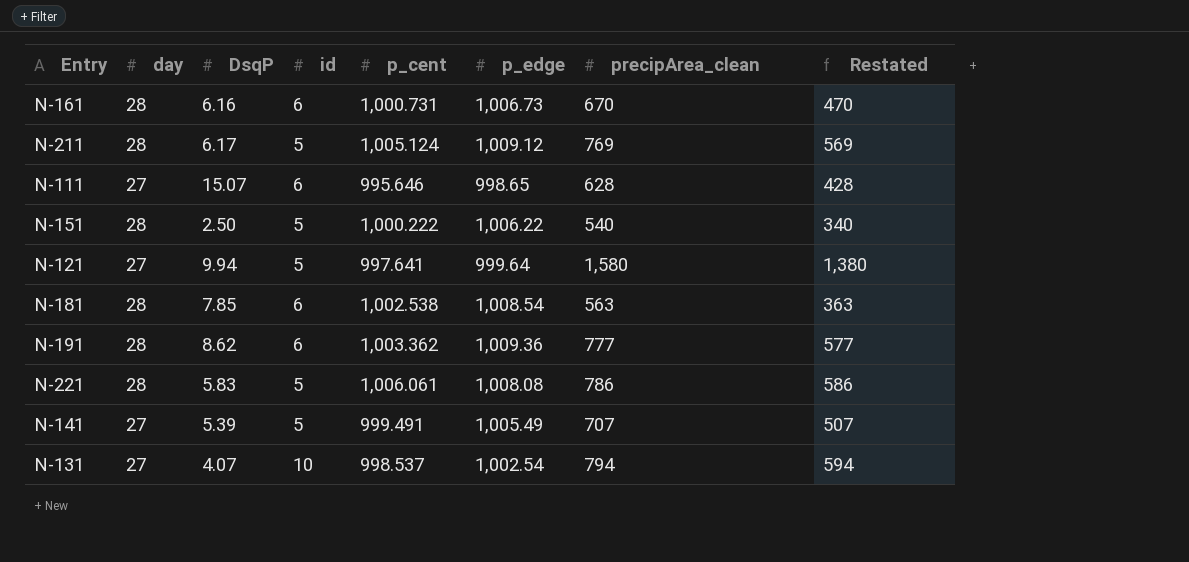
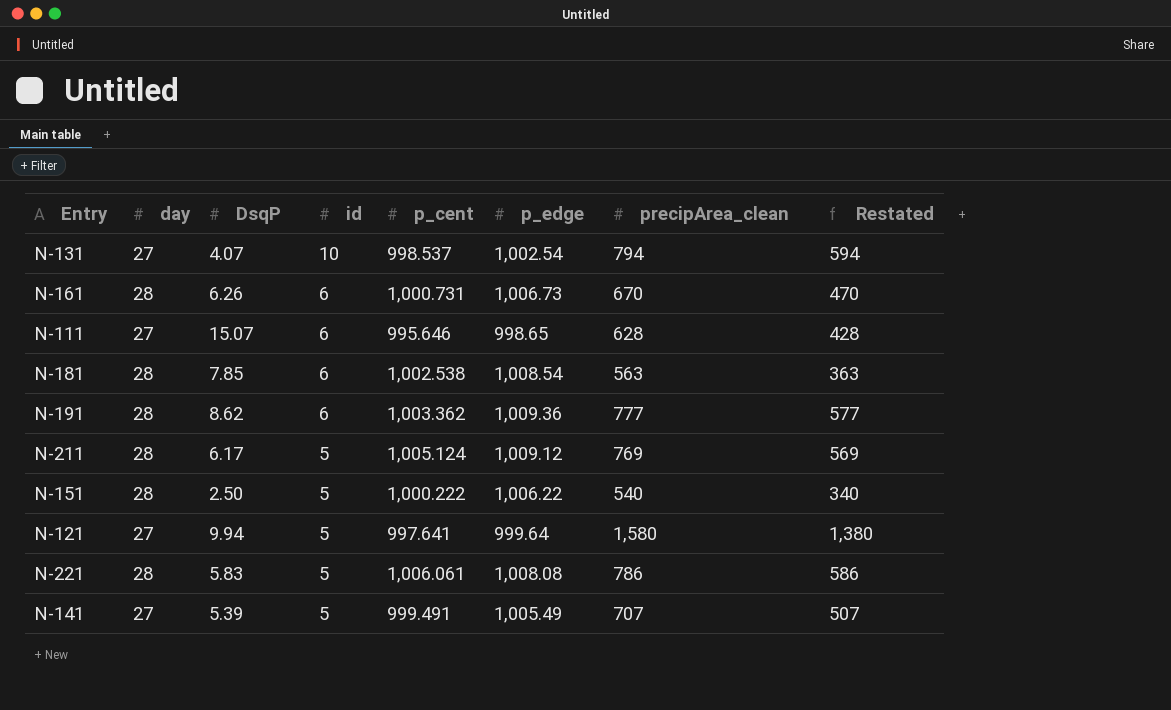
row order: none -> id descending
N-161 | DsqP: 6.16 -> 6.26

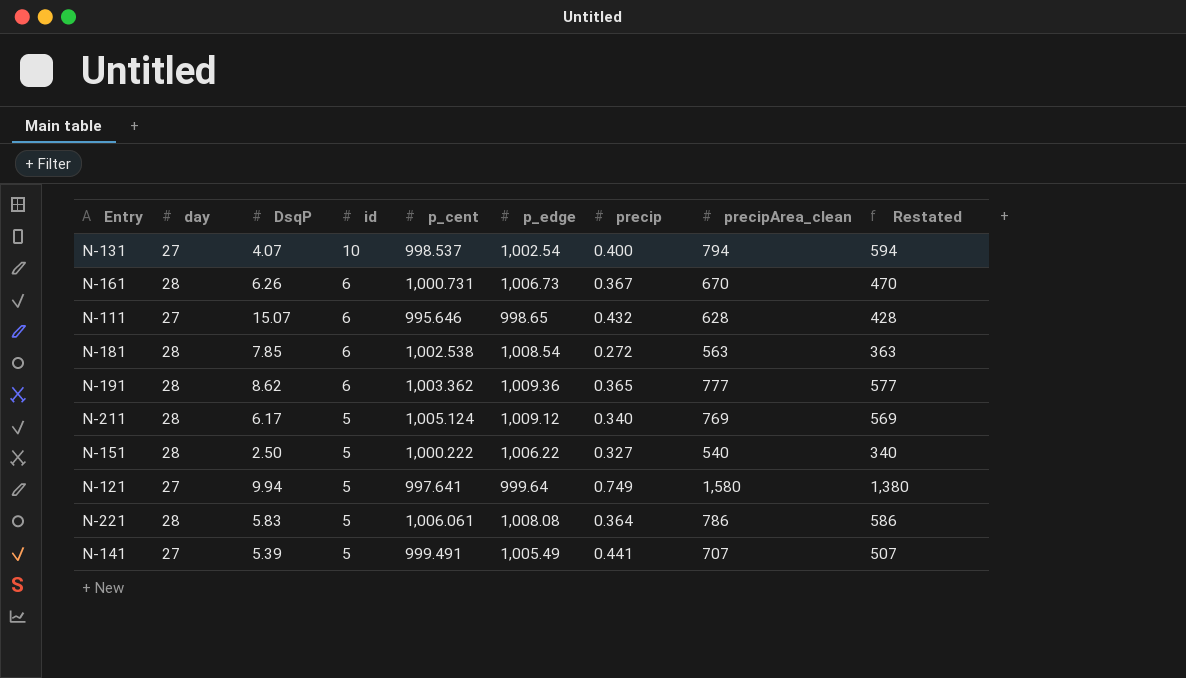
column precip | position: none -> 7

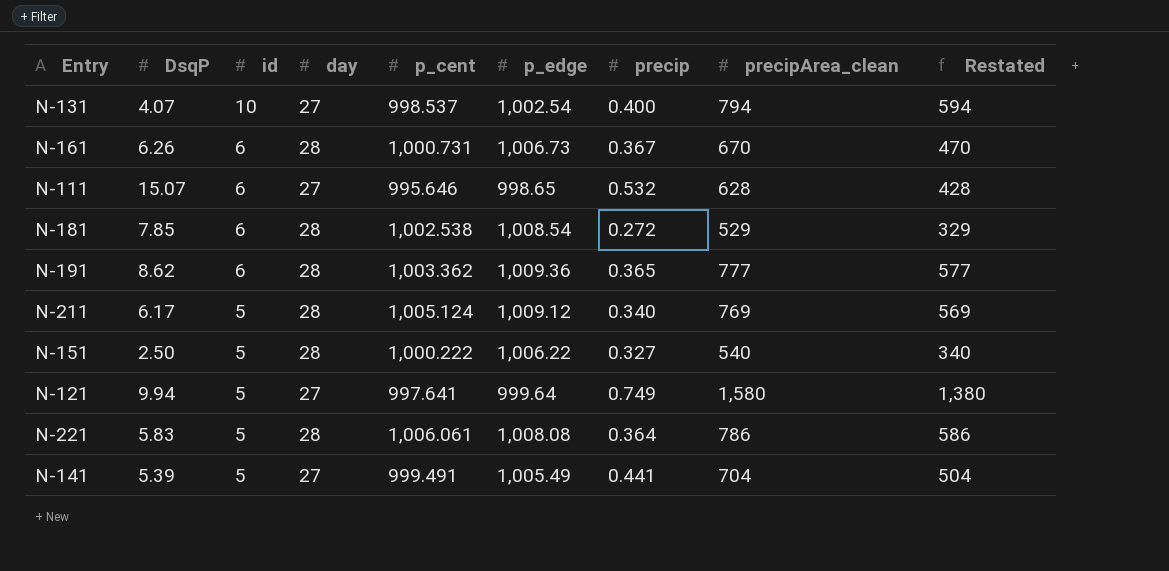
column day | position: 2 -> 4
N-111 | precip: 0.432 -> 0.532
N-181 | precipArea_clean: 563 -> 529
N-181 | Restated: 363 -> 329
N-141 | precipArea_clean: 707 -> 704
N-141 | Restated: 507 -> 504

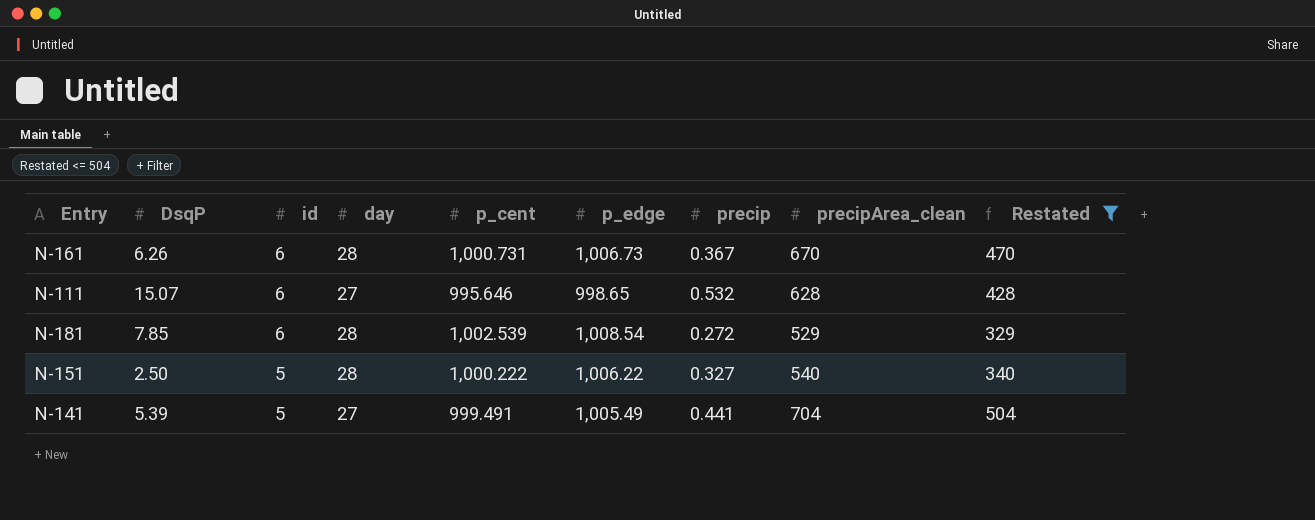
filter: none -> Restated <= 504
N-181 | p_cent: 1,002.538 -> 1,002.539

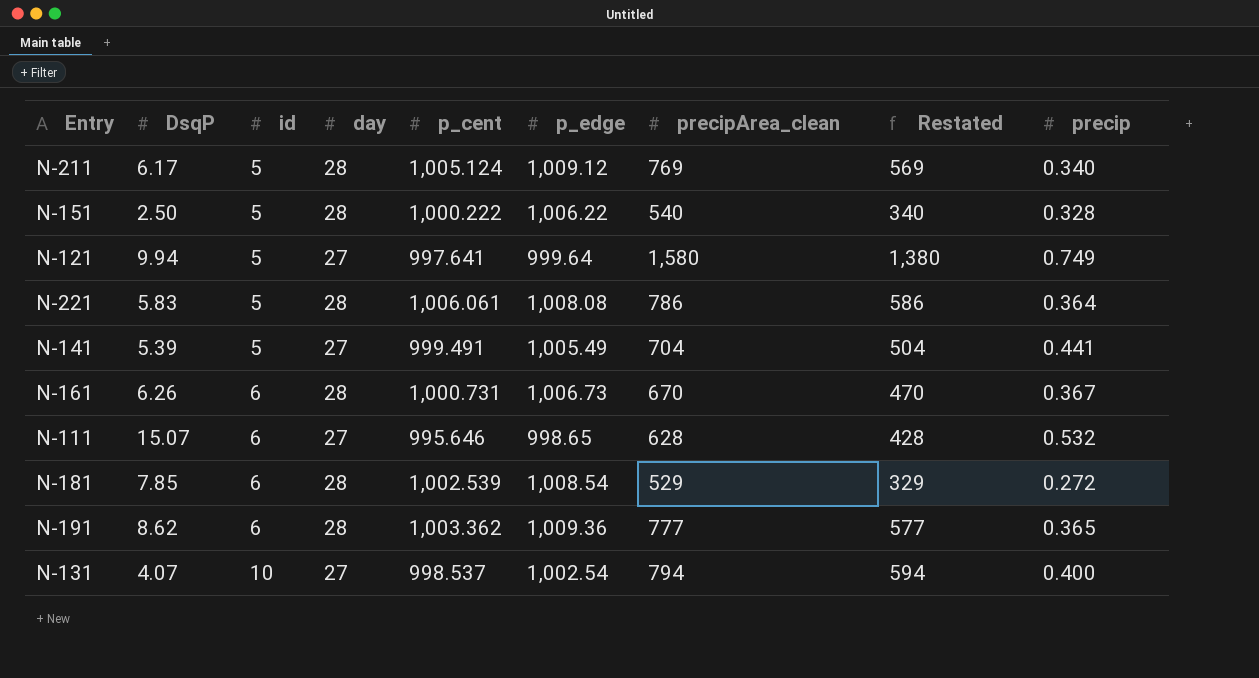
filter: Restated <= 504 -> none
row order: id descending -> id ascending
column precip | position: 7 -> 9
N-151 | precip: 0.327 -> 0.328

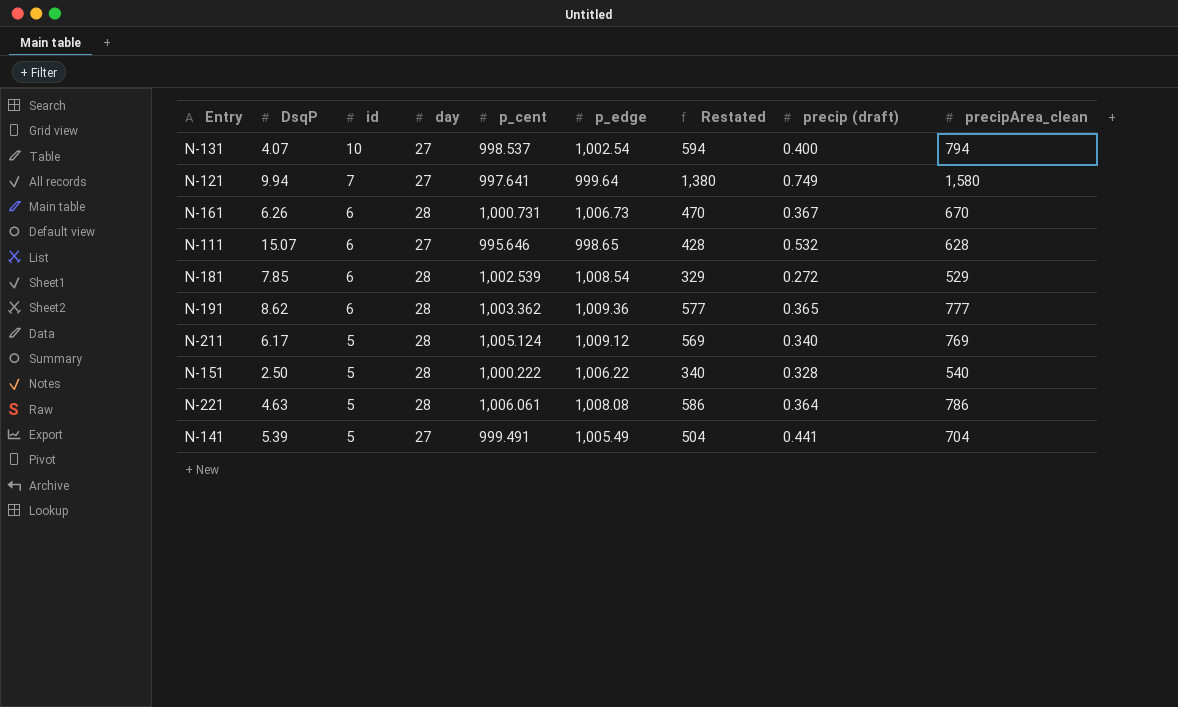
row order: id ascending -> id descending
column name: precip -> precip (draft)
column precipArea_clean | position: 7 -> 9
N-121 | id: 5 -> 7
N-221 | DsqP: 5.83 -> 4.63

